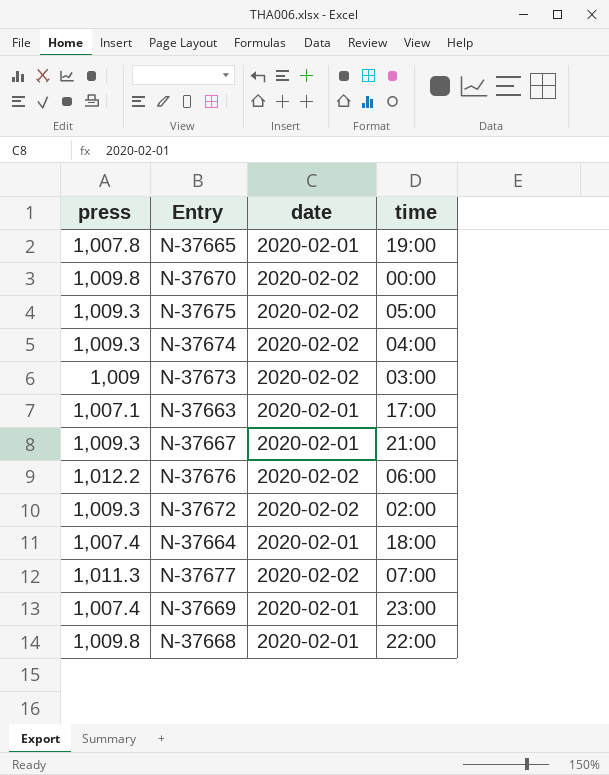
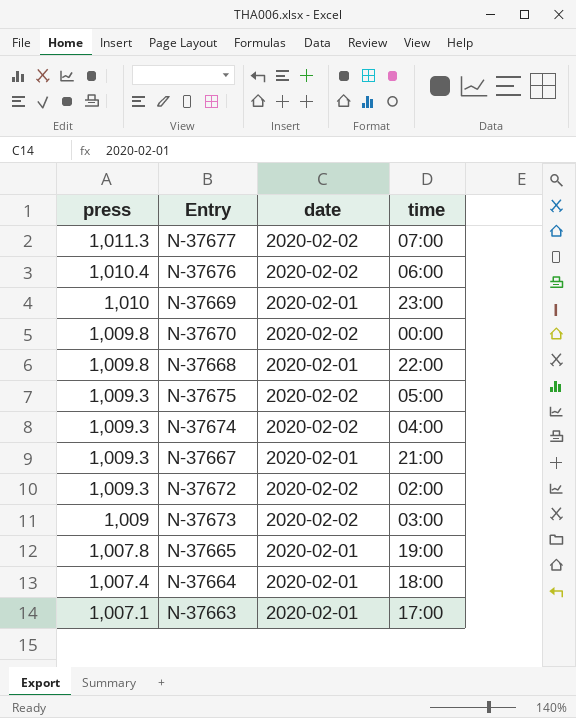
row order: none -> press descending
N-37676 | press: 1,012.2 -> 1,010.4
N-37669 | press: 1,007.4 -> 1,010

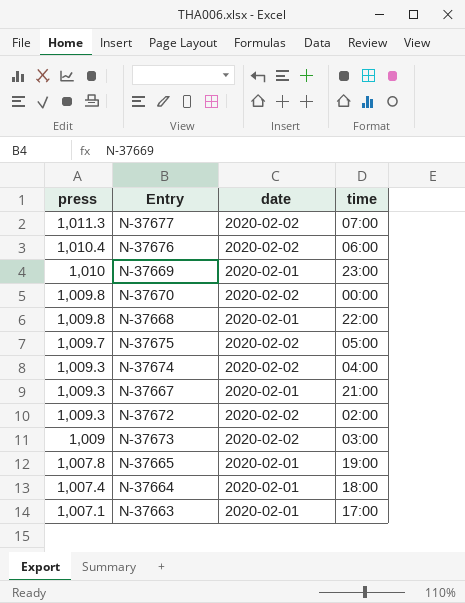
N-37675 | press: 1,009.3 -> 1,009.7

